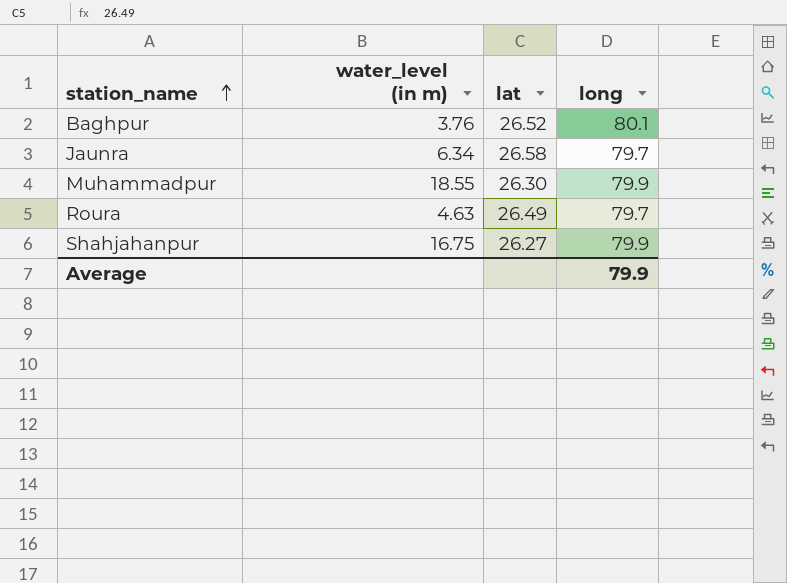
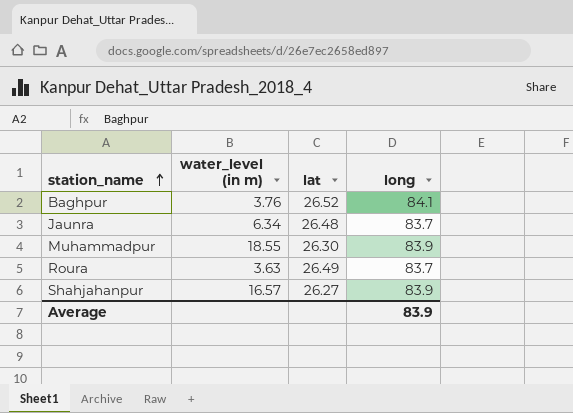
Baghpur | long: 80.1 -> 84.1
Jaunra | lat: 26.58 -> 26.48
Jaunra | long: 79.7 -> 83.7
Muhammadpur | long: 79.9 -> 83.9
Roura | water_level (in m): 4.63 -> 3.63
Roura | long: 79.7 -> 83.7
Shahjahanpur | water_level (in m): 16.75 -> 16.57
Shahjahanpur | long: 79.9 -> 83.9
Average | long: 79.9 -> 83.9

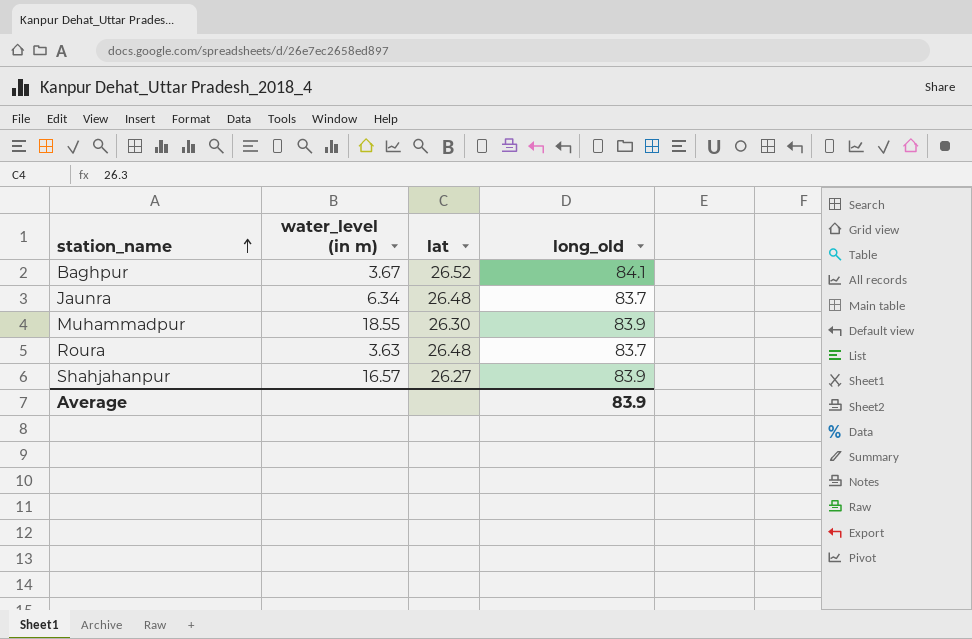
column name: long -> long_old
Baghpur | water_level (in m): 3.76 -> 3.67
Roura | lat: 26.49 -> 26.48

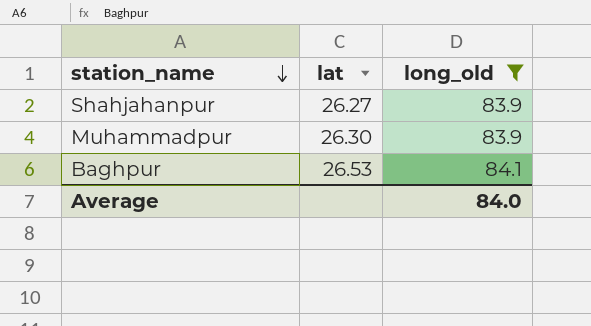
filter: none -> long_old != 83.7
row order: station_name ascending -> station_name descending
column water_level (in m) | position: 2 -> none
Baghpur | lat: 26.52 -> 26.53
Average | long_old: 83.9 -> 84.0

